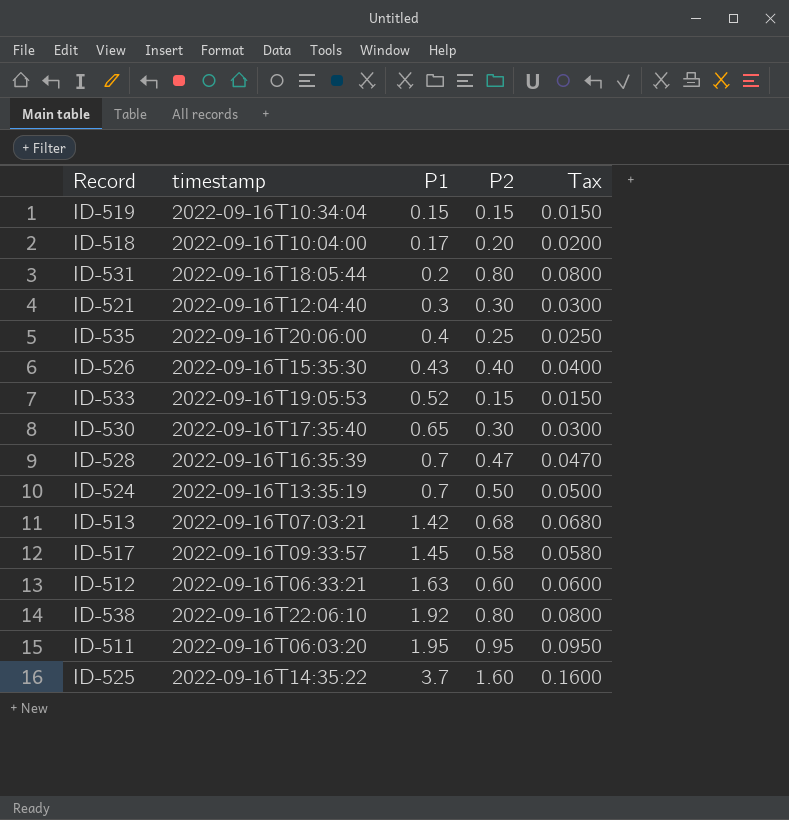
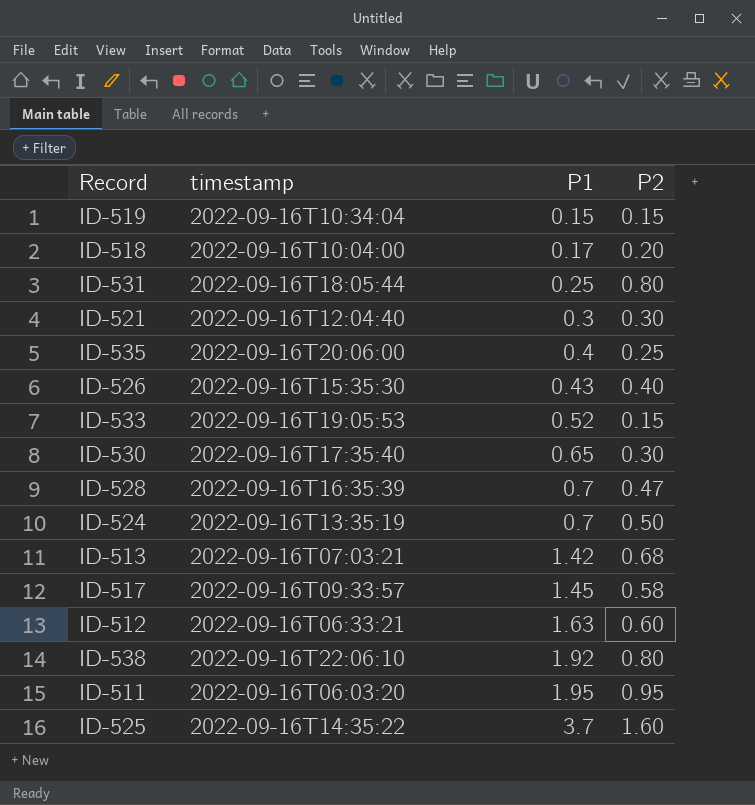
column Tax | formula: [P2] * 0.1 -> none
ID-531 | P1: 0.2 -> 0.25

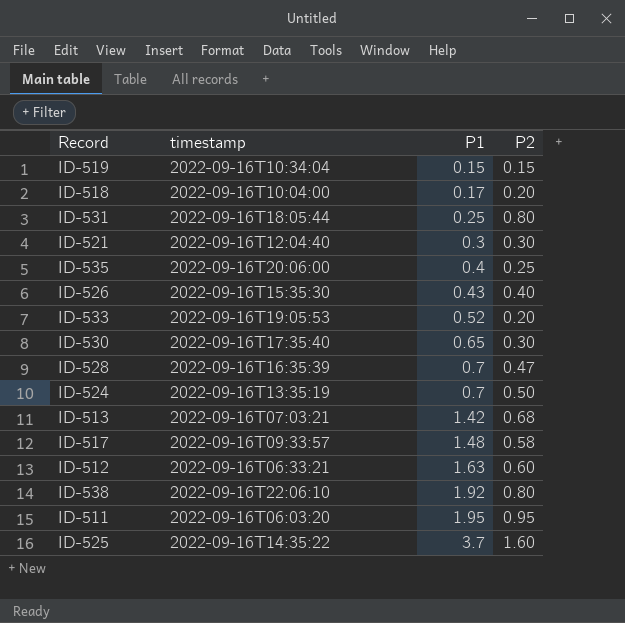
ID-533 | P2: 0.15 -> 0.20
ID-517 | P1: 1.45 -> 1.48

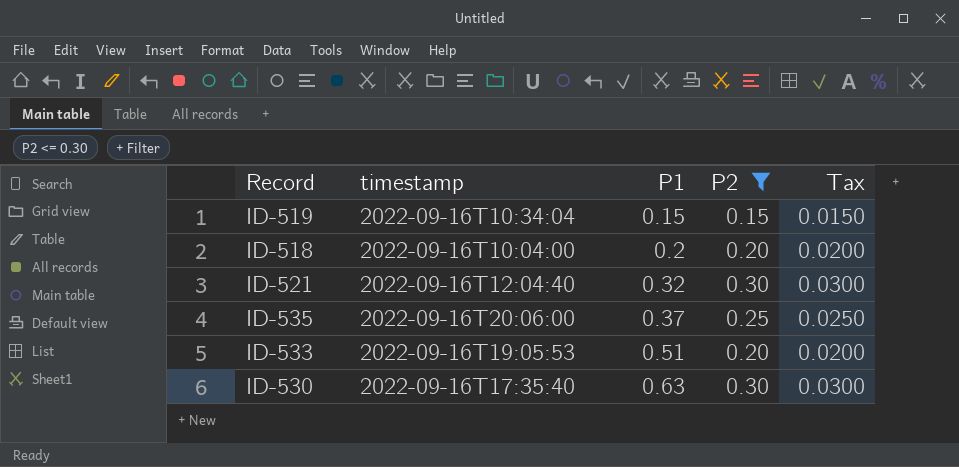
filter: none -> P2 <= 0.30
column Tax | formula: none -> [P2] * 0.1
ID-518 | P1: 0.17 -> 0.2
ID-521 | P1: 0.3 -> 0.32
ID-535 | P1: 0.4 -> 0.37
ID-533 | P1: 0.52 -> 0.51
ID-530 | P1: 0.65 -> 0.63

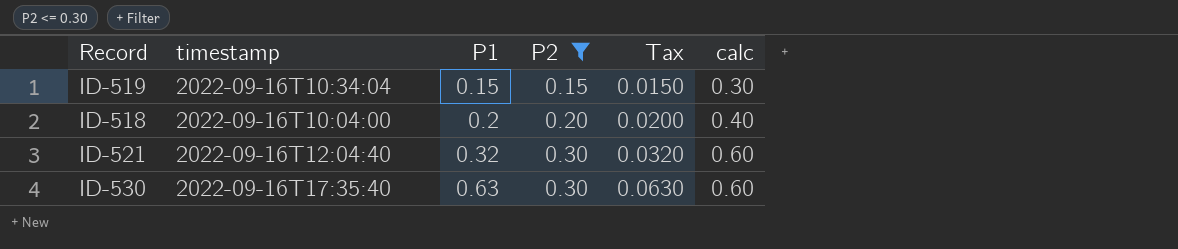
column Tax | formula: [P2] * 0.1 -> [P1] * 0.1
column calc | formula: none -> [P2] * 2
row ID-535: 2022-09-16T20:06:00 | 0.37 | 0.25 | 0.0250 -> none
row ID-533: 2022-09-16T19:05:53 | 0.51 | 0.20 | 0.0200 -> none

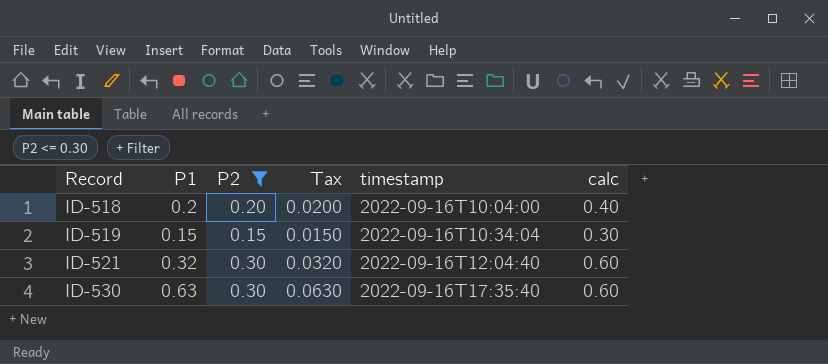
row order: P1 ascending -> Record ascending
column timestamp | position: 2 -> 5

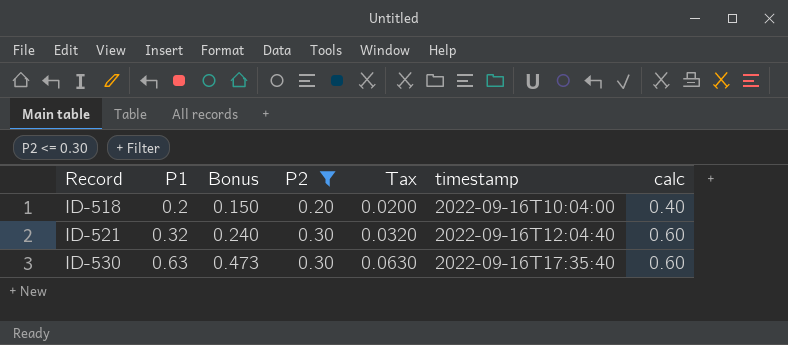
column Bonus | formula: none -> [P1] * 0.75
row ID-519: 0.15 | 0.15 | 0.0150 | 2022-09-16T10:34:04 | 0.30 -> none

